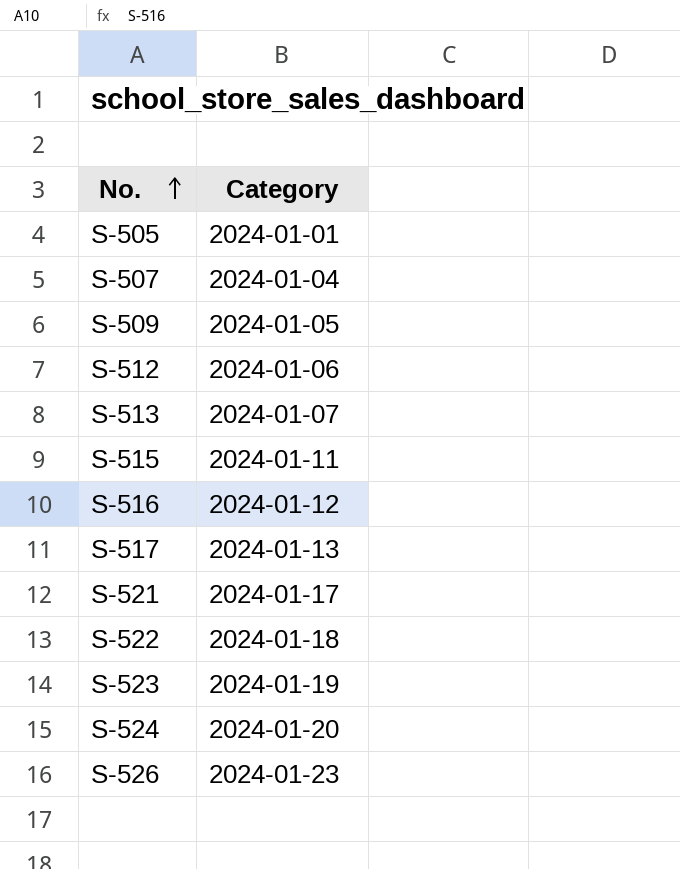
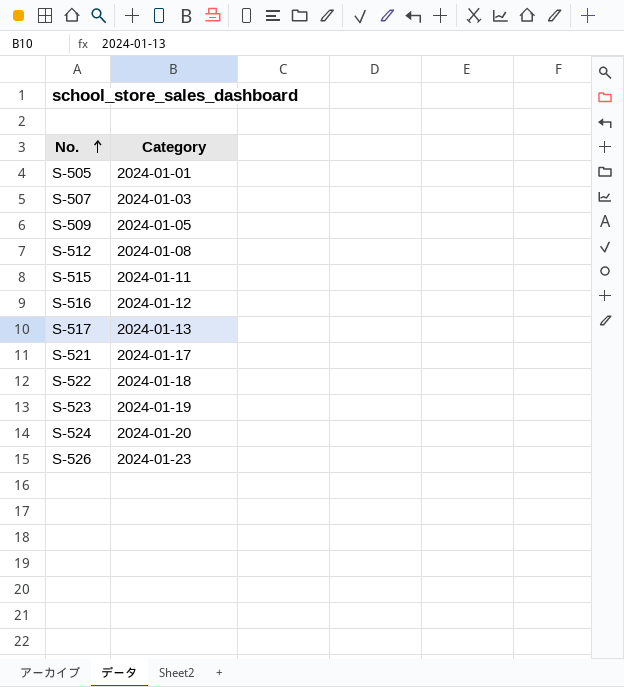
row S-513: 2024-01-07 -> none
S-507 | Category: 2024-01-04 -> 2024-01-03
S-512 | Category: 2024-01-06 -> 2024-01-08

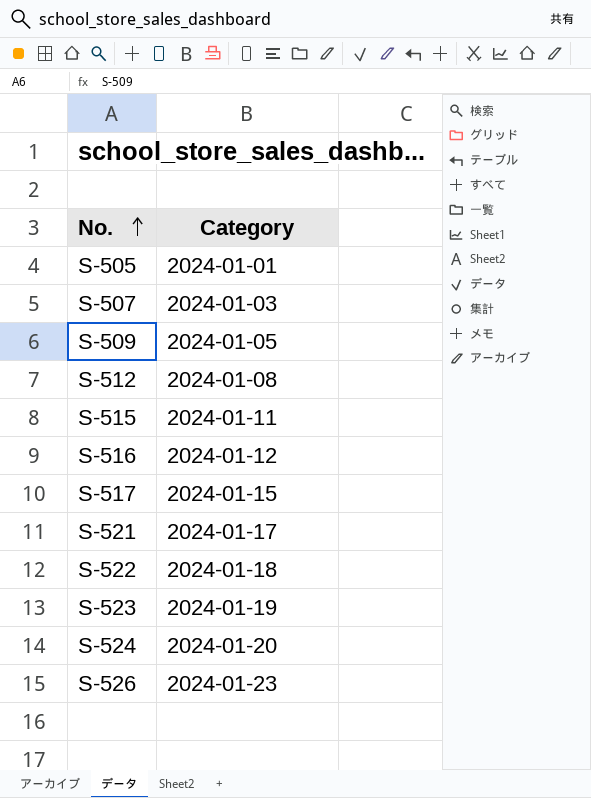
S-517 | Category: 2024-01-13 -> 2024-01-15

